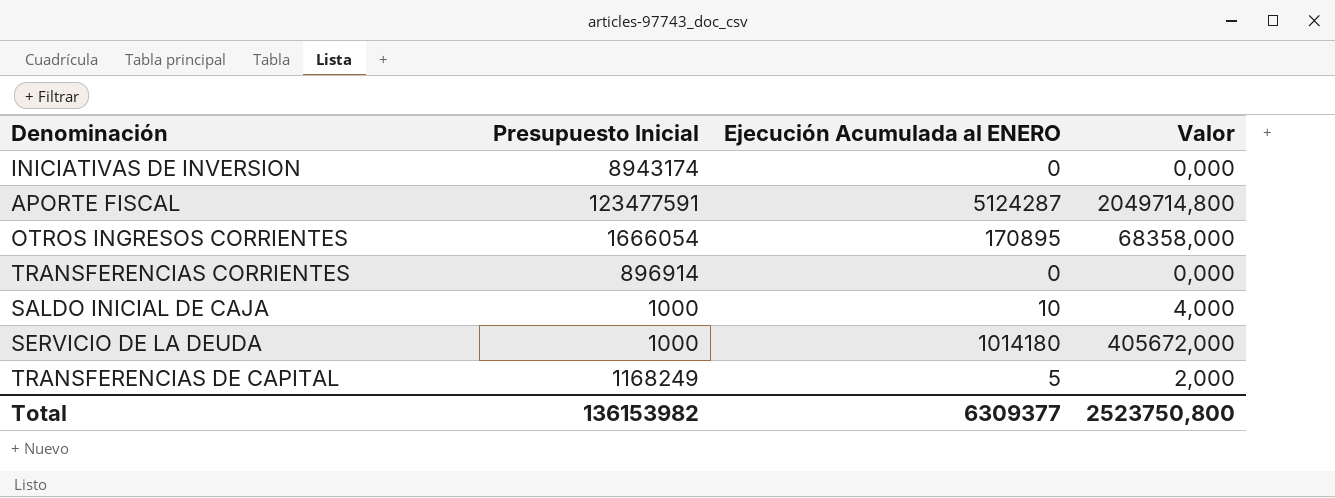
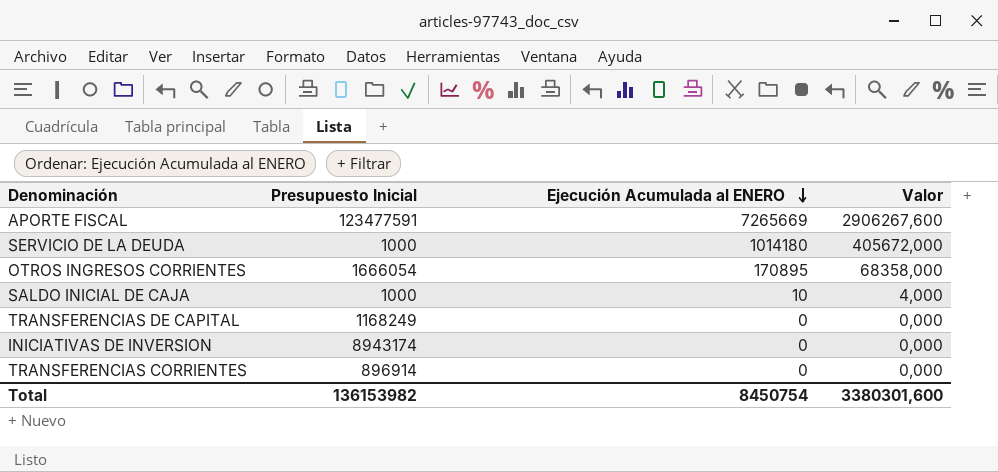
row order: none -> Ejecución Acumulada al ENERO descending
APORTE FISCAL | Ejecución Acumulada al ENERO: 5124287 -> 7265669
APORTE FISCAL | Valor: 2049714,800 -> 2906267,600
TRANSFERENCIAS DE CAPITAL | Ejecución Acumulada al ENERO: 5 -> 0
TRANSFERENCIAS DE CAPITAL | Valor: 2,000 -> 0,000
Total | Ejecución Acumulada al ENERO: 6309377 -> 8450754
Total | Valor: 2523750,800 -> 3380301,600

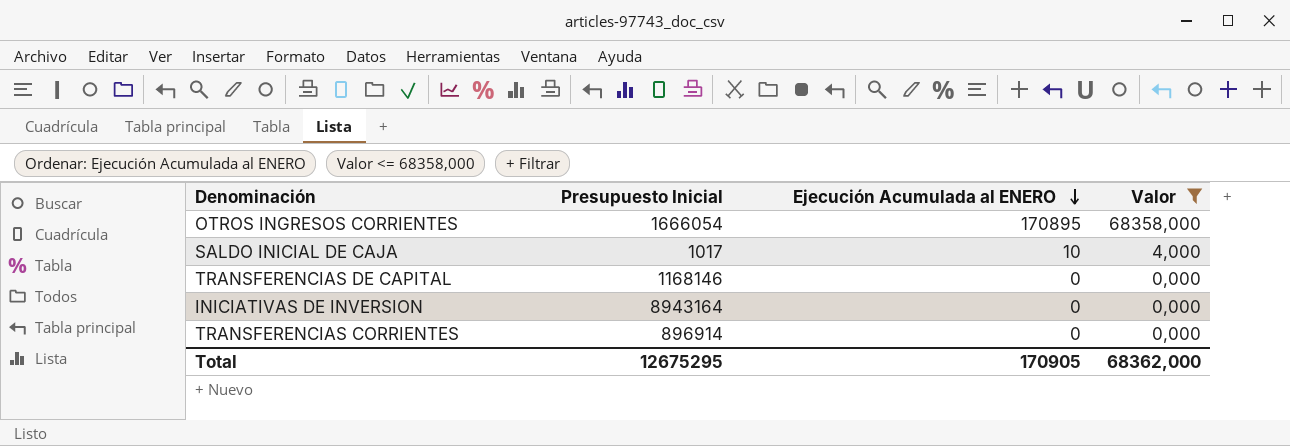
filter: none -> Valor <= 68358,000
SALDO INICIAL DE CAJA | Presupuesto Inicial: 1000 -> 1017
TRANSFERENCIAS DE CAPITAL | Presupuesto Inicial: 1168249 -> 1168146
INICIATIVAS DE INVERSION | Presupuesto Inicial: 8943174 -> 8943164
Total | Presupuesto Inicial: 136153982 -> 12675295
Total | Ejecución Acumulada al ENERO: 8450754 -> 170905
Total | Valor: 3380301,600 -> 68362,000

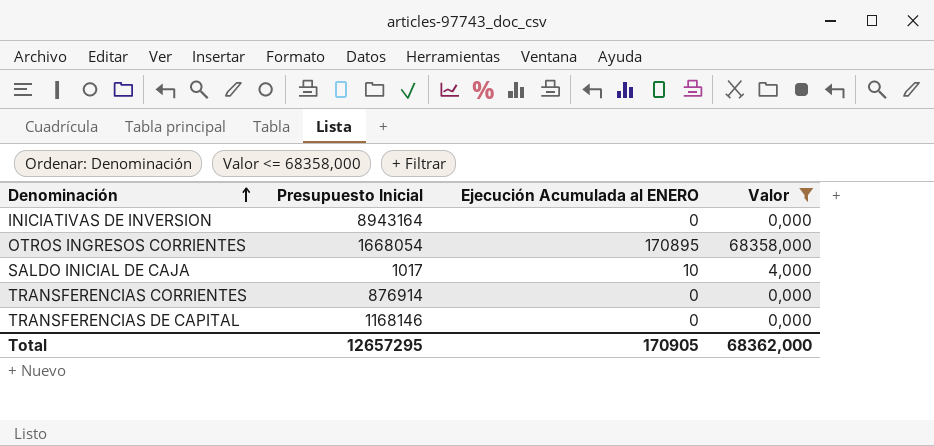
row order: Ejecución Acumulada al ENERO descending -> Denominación ascending
OTROS INGRESOS CORRIENTES | Presupuesto Inicial: 1666054 -> 1668054
TRANSFERENCIAS CORRIENTES | Presupuesto Inicial: 896914 -> 876914
Total | Presupuesto Inicial: 12675295 -> 12657295

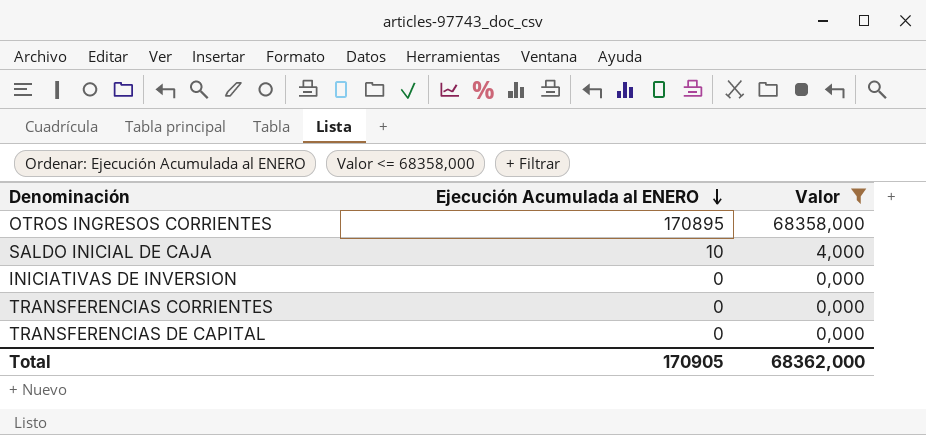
row order: Denominación ascending -> Ejecución Acumulada al ENERO descending
column Presupuesto Inicial | position: 2 -> none

